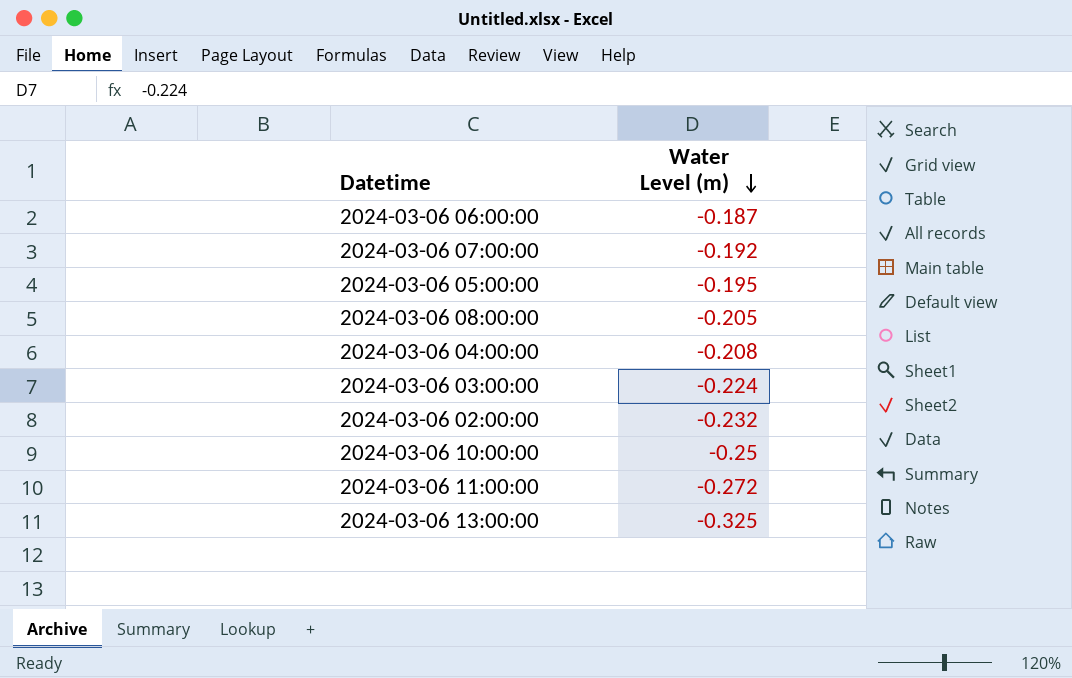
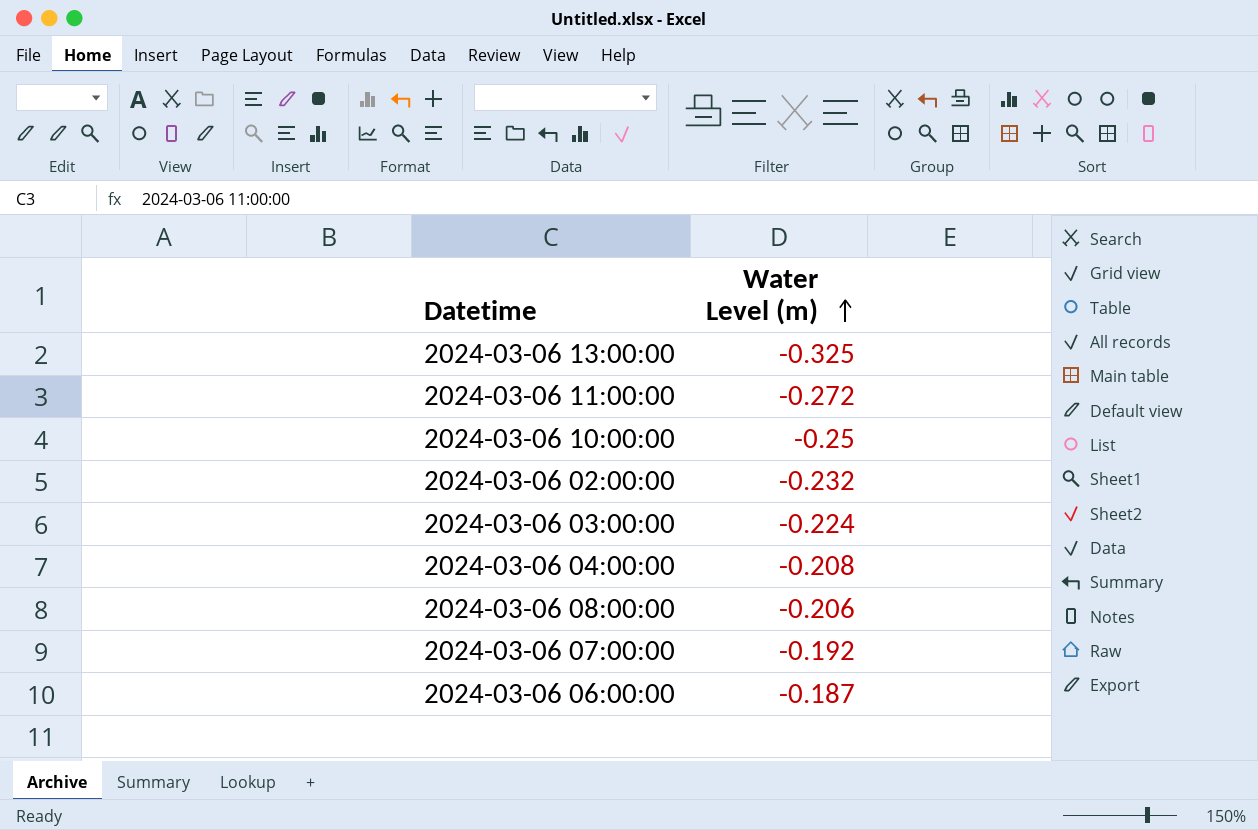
row order: Water Level (m) descending -> Water Level (m) ascending
row 2024-03-06 05:00:00: -0.195 -> none
2024-03-06 08:00:00 | Water Level (m): -0.205 -> -0.206

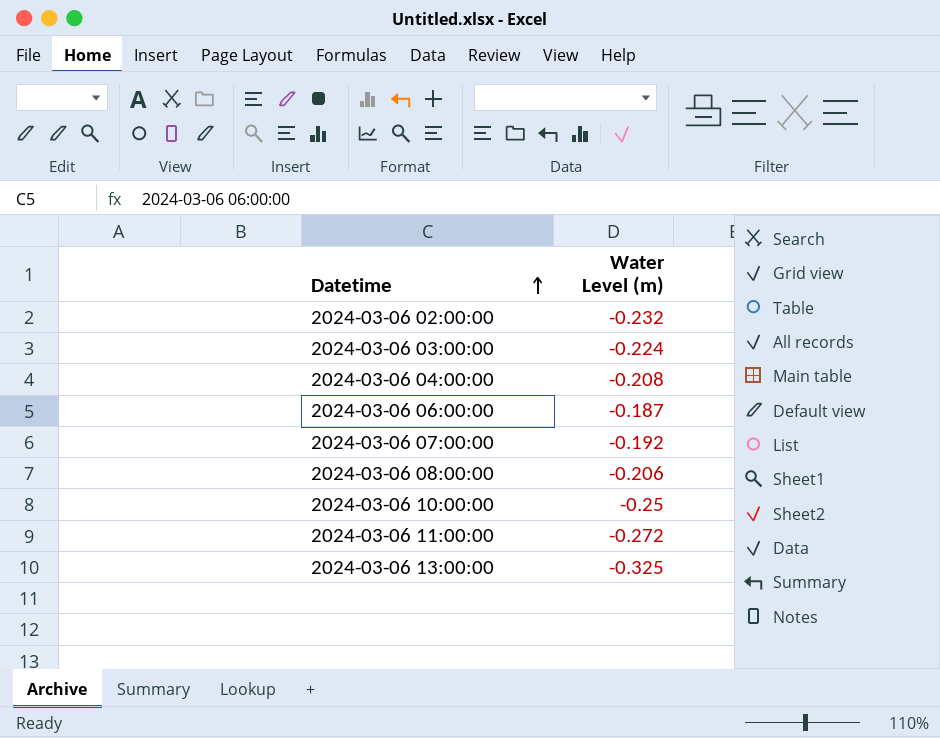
row order: Water Level (m) ascending -> Datetime ascending

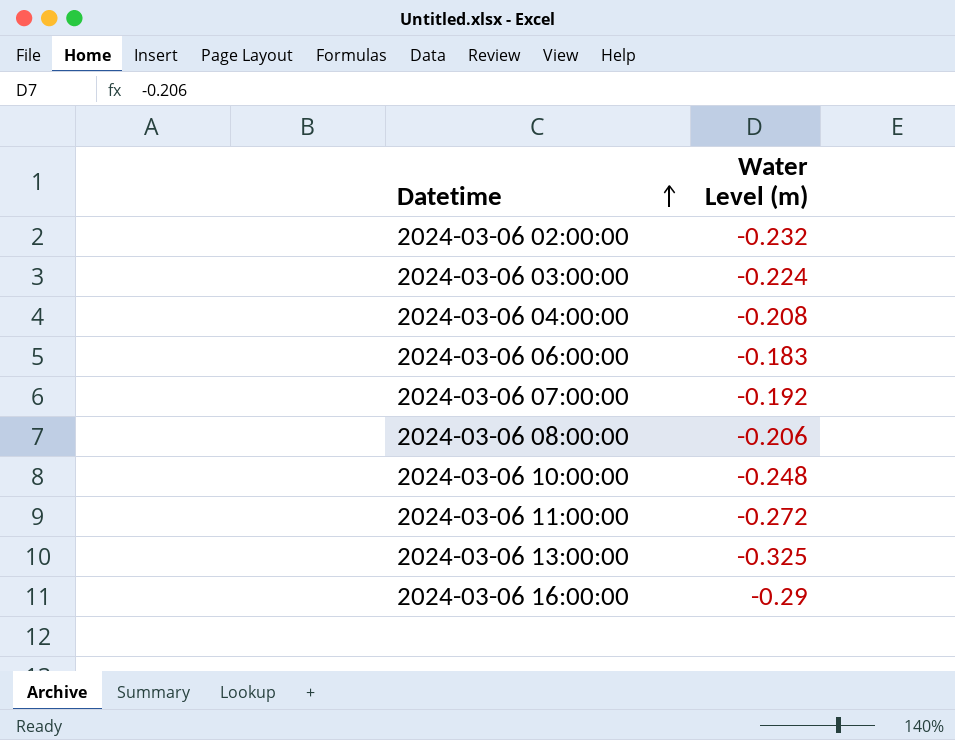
2024-03-06 06:00:00 | Water Level (m): -0.187 -> -0.183
2024-03-06 10:00:00 | Water Level (m): -0.25 -> -0.248
row 2024-03-06 16:00:00: none -> -0.29

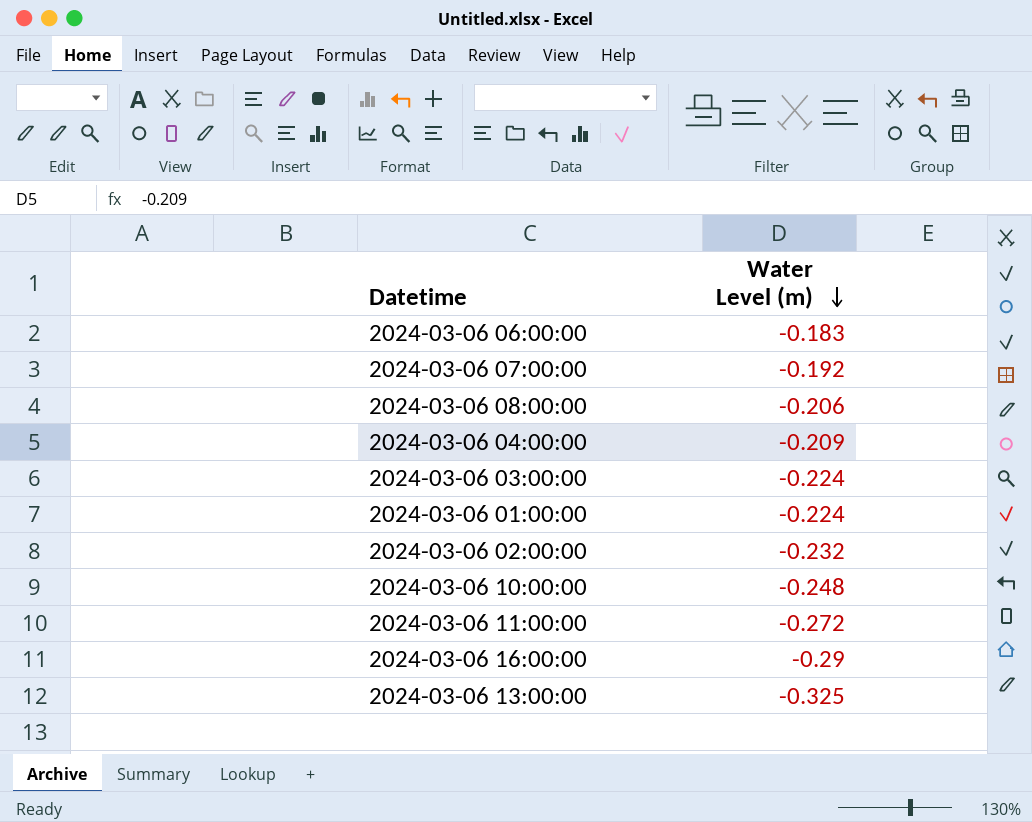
row order: Datetime ascending -> Water Level (m) descending
2024-03-06 04:00:00 | Water Level (m): -0.208 -> -0.209
row 2024-03-06 01:00:00: none -> -0.224

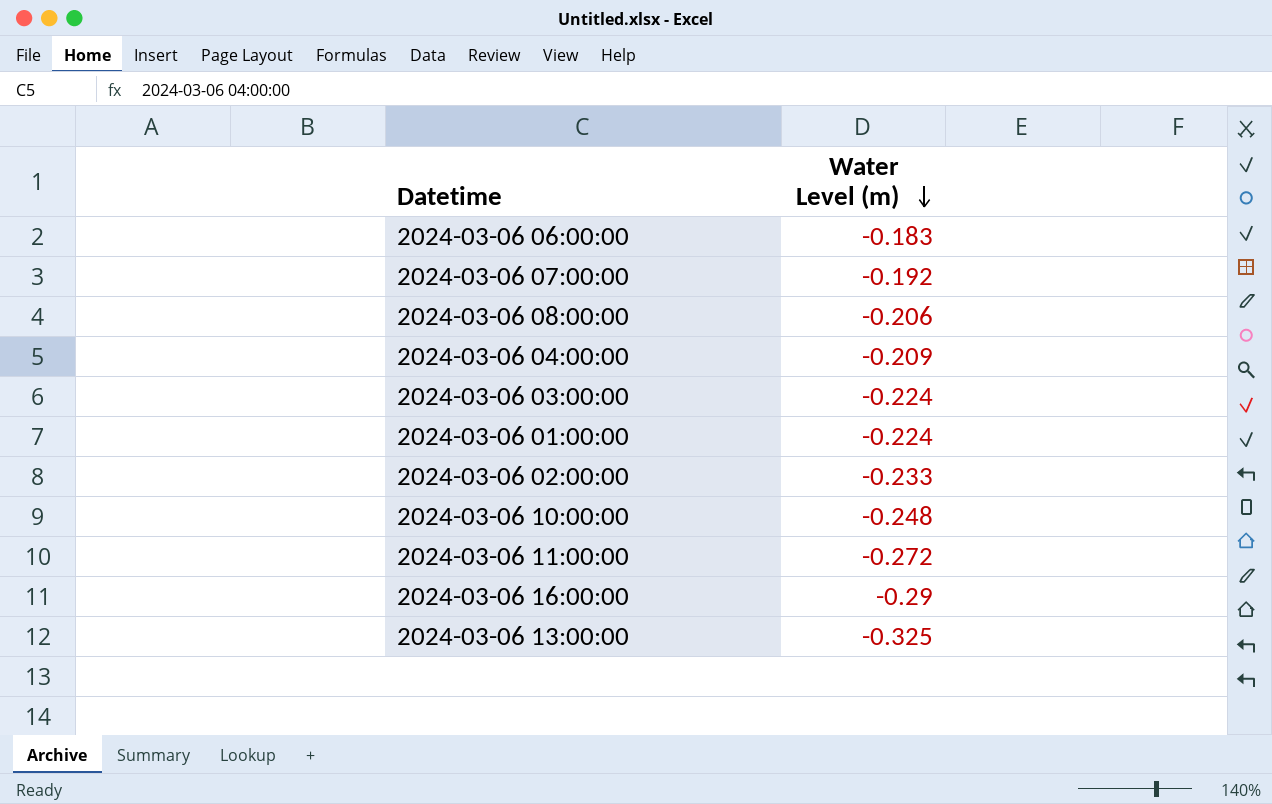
2024-03-06 02:00:00 | Water Level (m): -0.232 -> -0.233

